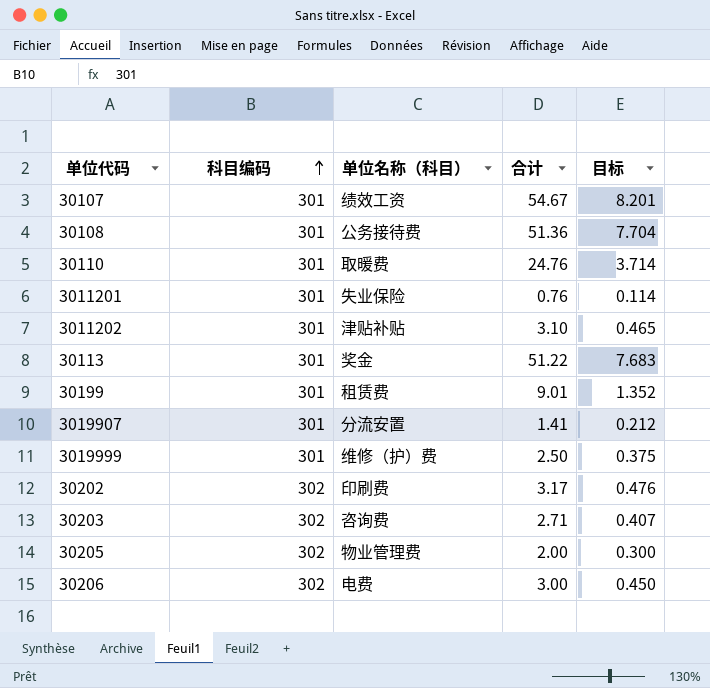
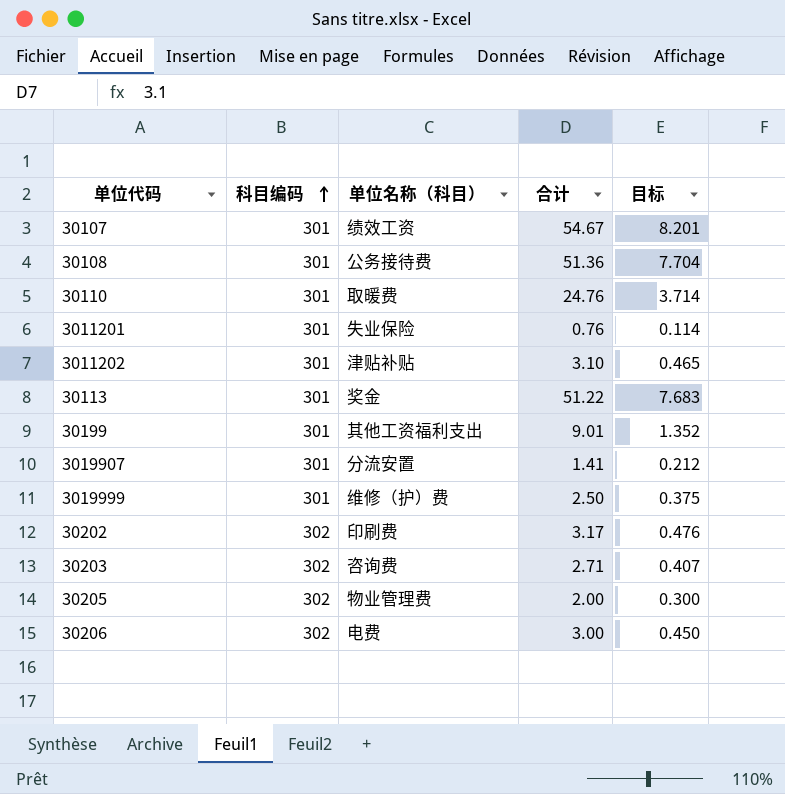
30199 | 单位名称（科目）: 租赁费 -> 其他工资福利支出

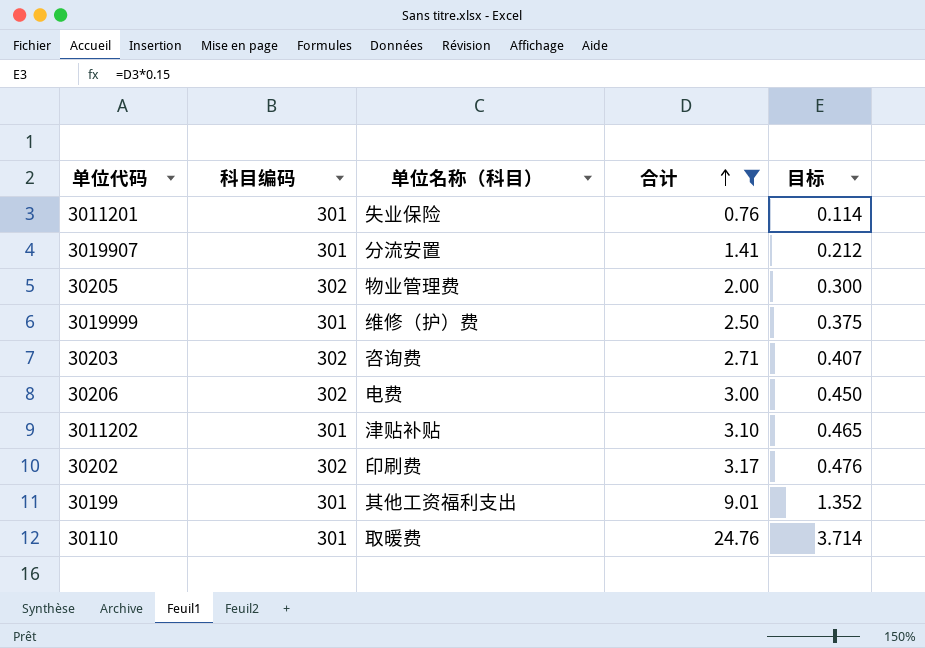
filter: none -> 合计 <= 24.76
row order: 科目编码 ascending -> 合计 ascending

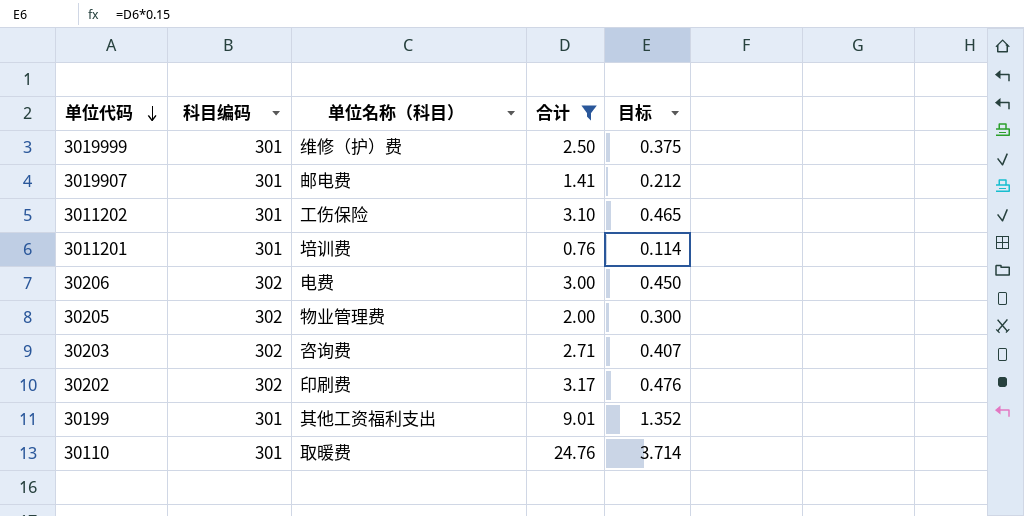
row order: 合计 ascending -> 单位代码 descending
3019907 | 单位名称（科目）: 分流安置 -> 邮电费
3011202 | 单位名称（科目）: 津贴补贴 -> 工伤保险
3011201 | 单位名称（科目）: 失业保险 -> 培训费

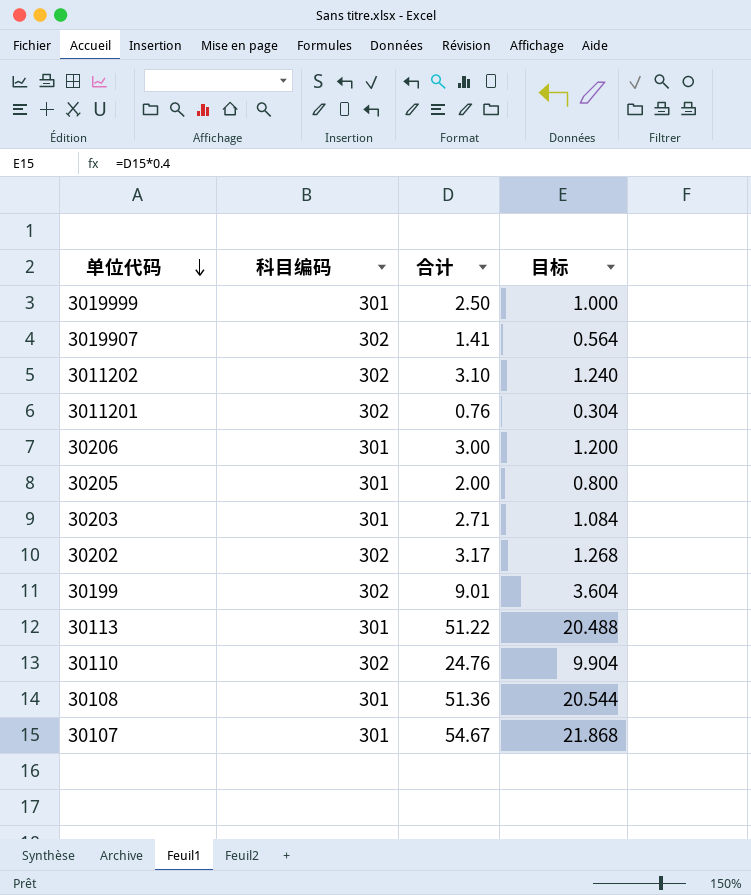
filter: 合计 <= 24.76 -> none
column 单位名称（科目） | position: 3 -> none
column 目标 | formula: [合计] * 0.15 -> [合计] * 0.4
3019907 | 科目编码: 301 -> 302
3011202 | 科目编码: 301 -> 302
3011201 | 科目编码: 301 -> 302
30206 | 科目编码: 302 -> 301
30205 | 科目编码: 302 -> 301
30203 | 科目编码: 302 -> 301
30199 | 科目编码: 301 -> 302
30110 | 科目编码: 301 -> 302

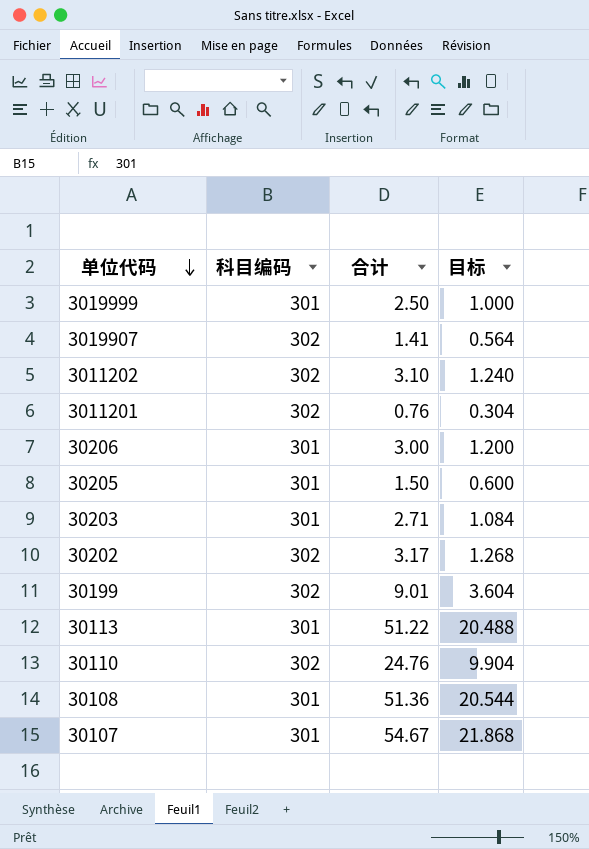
30205 | 合计: 2.00 -> 1.50
30205 | 目标: 0.800 -> 0.600

